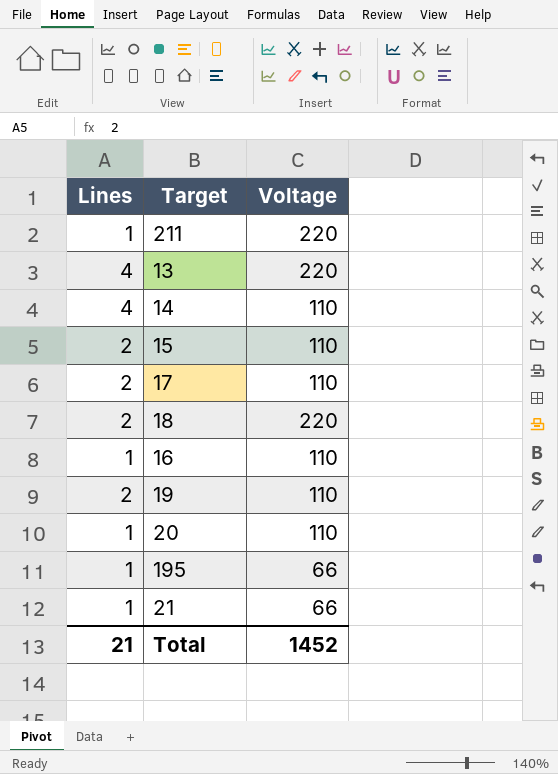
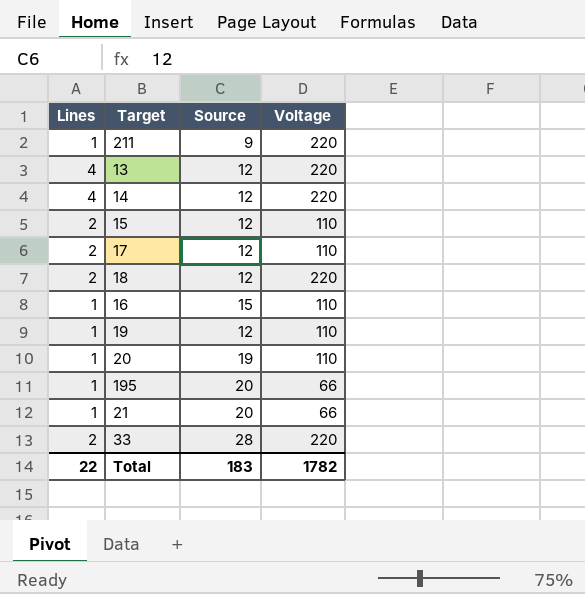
column Source | position: none -> 3
14 | Voltage: 110 -> 220
19 | Lines: 2 -> 1
row 33: none -> 2 | 28 | 220
Total | Lines: 21 -> 22
Total | Voltage: 1452 -> 1782

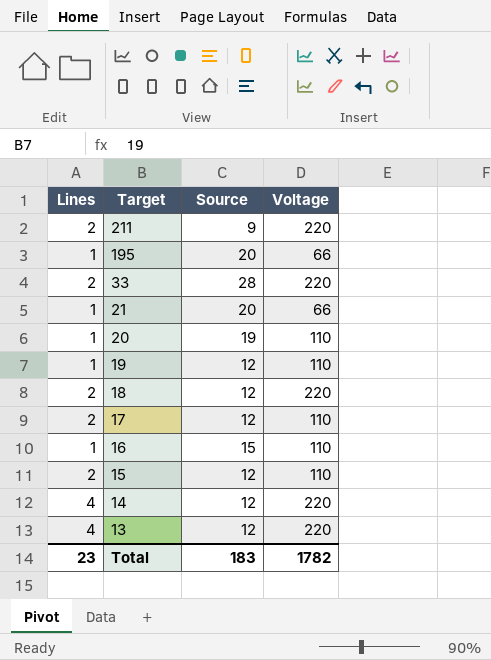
row order: none -> Target descending
211 | Lines: 1 -> 2
Total | Lines: 22 -> 23

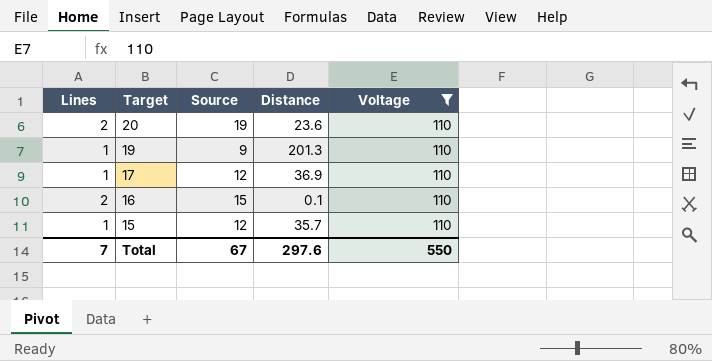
filter: none -> Voltage = 110
column Distance | position: none -> 4
20 | Lines: 1 -> 2
19 | Source: 12 -> 9
17 | Lines: 2 -> 1
16 | Lines: 1 -> 2
15 | Lines: 2 -> 1
Total | Lines: 23 -> 7
Total | Source: 183 -> 67
Total | Voltage: 1782 -> 550

